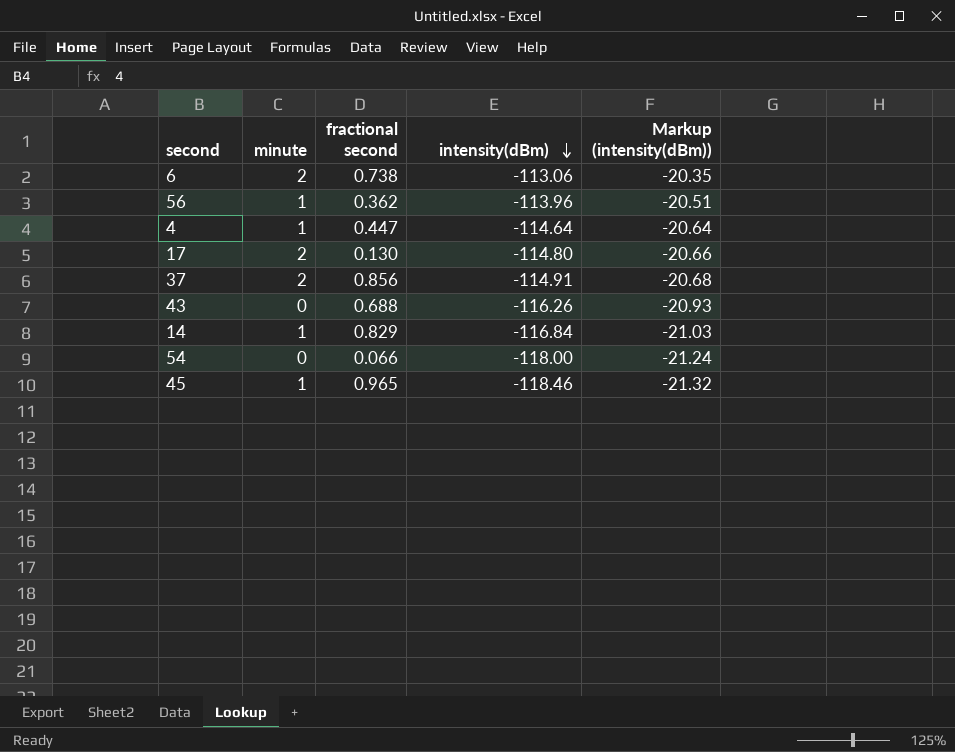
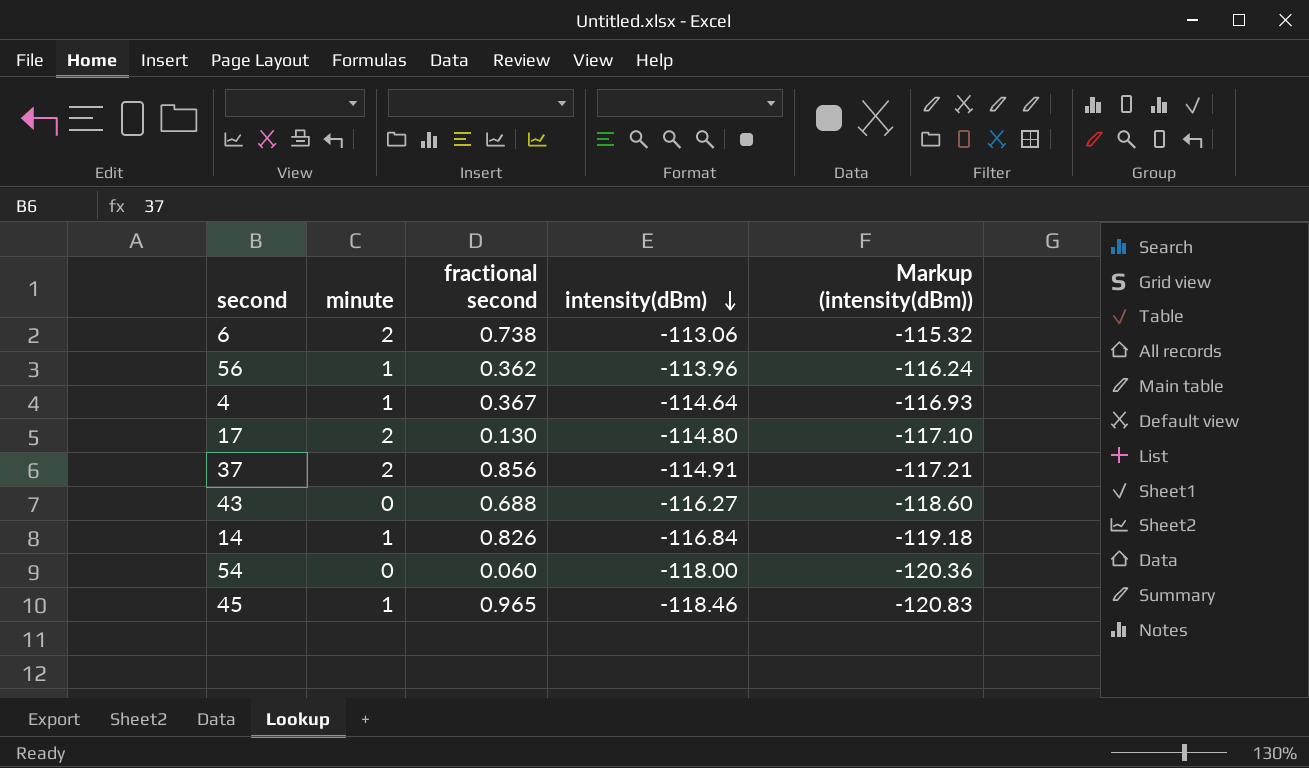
column Markup (intensity(dBm)) | formula: [intensity(dBm)] * 0.18 -> [intensity(dBm)] * 1.02
4 | fractional second: 0.447 -> 0.367
43 | intensity(dBm): -116.26 -> -116.27
14 | fractional second: 0.829 -> 0.826
54 | fractional second: 0.066 -> 0.060

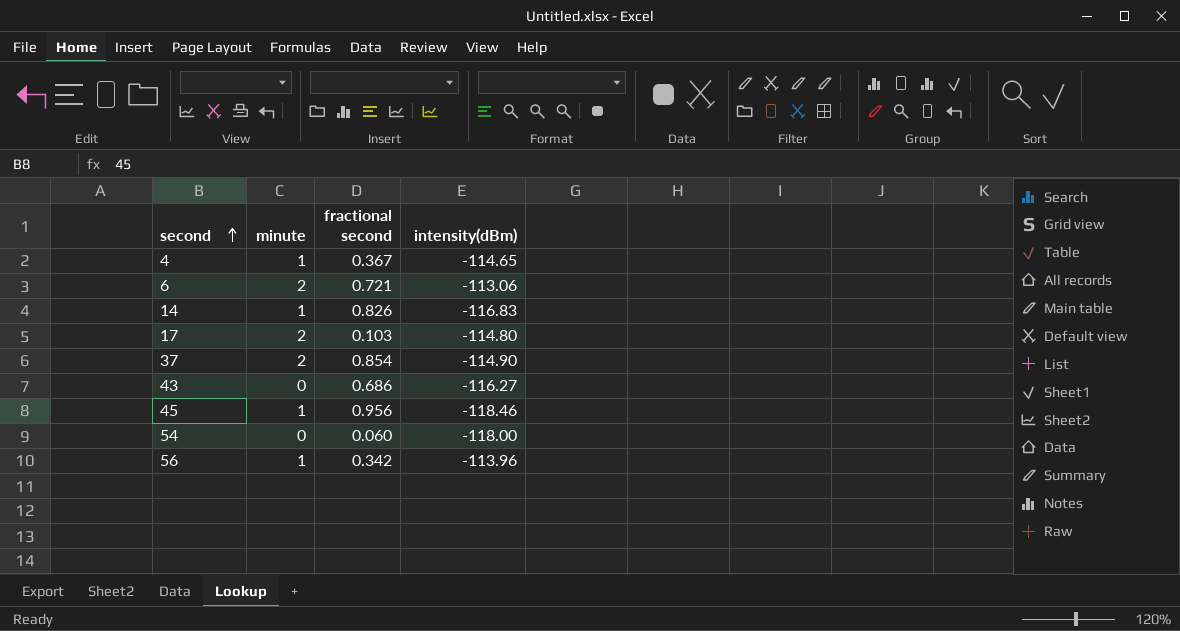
row order: intensity(dBm) descending -> second ascending
column Markup (intensity(dBm)) | formula: [intensity(dBm)] * 1.02 -> none
4 | intensity(dBm): -114.64 -> -114.65
6 | fractional second: 0.738 -> 0.721
14 | intensity(dBm): -116.84 -> -116.83
17 | fractional second: 0.130 -> 0.103
37 | fractional second: 0.856 -> 0.854
37 | intensity(dBm): -114.91 -> -114.90
43 | fractional second: 0.688 -> 0.686
45 | fractional second: 0.965 -> 0.956
56 | fractional second: 0.362 -> 0.342

